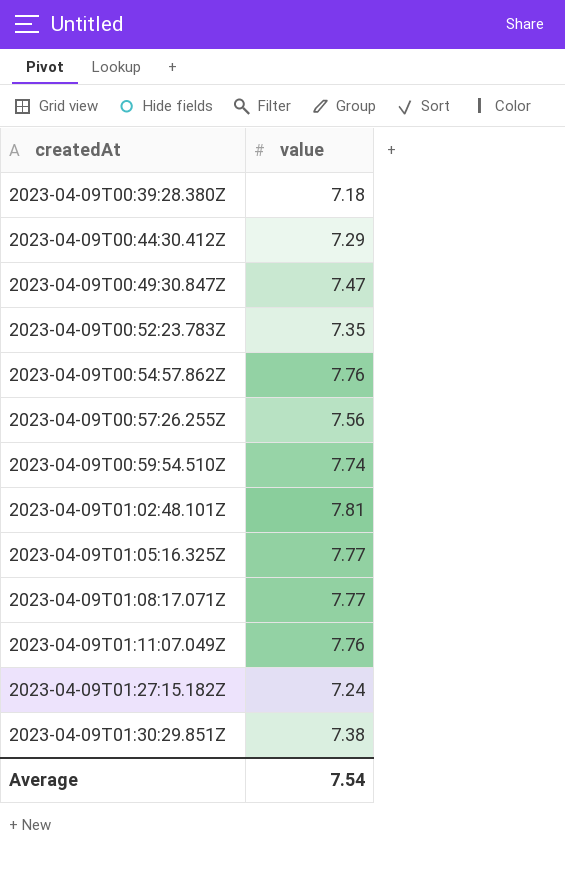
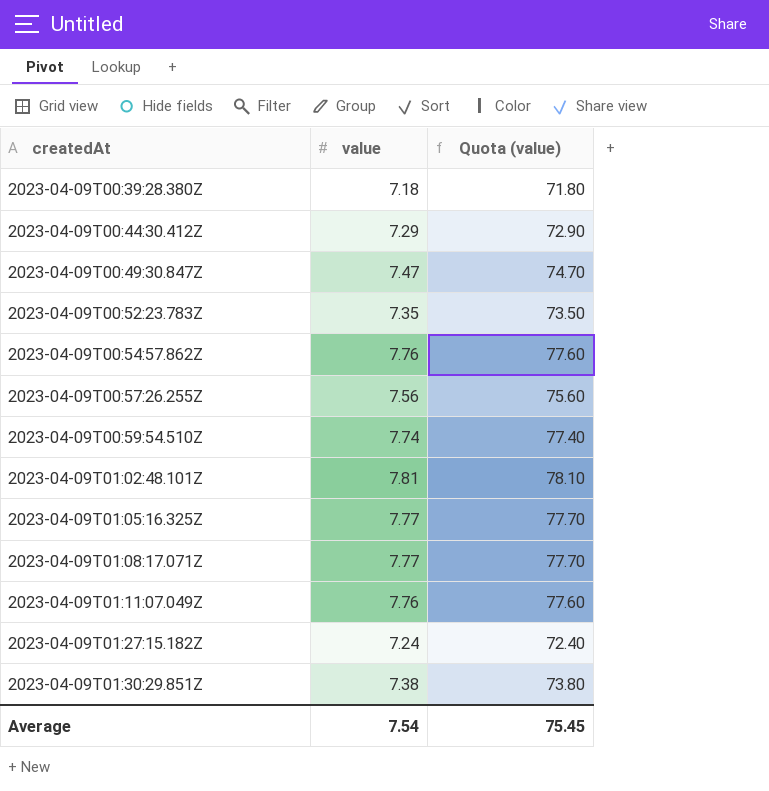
column Quota (value) | formula: none -> [value] * 10

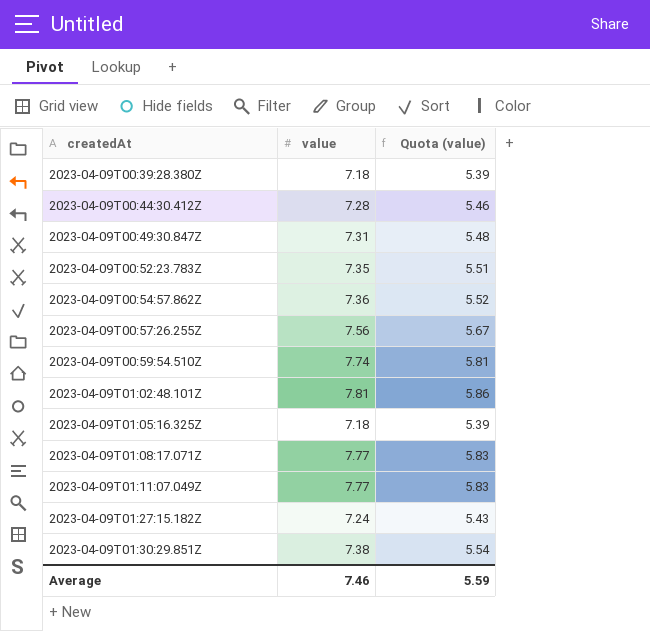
column Quota (value) | formula: [value] * 10 -> [value] * 0.75
2023-04-09T00:44:30.412Z | value: 7.29 -> 7.28
2023-04-09T00:49:30.847Z | value: 7.47 -> 7.31
2023-04-09T00:54:57.862Z | value: 7.76 -> 7.36
2023-04-09T01:05:16.325Z | value: 7.77 -> 7.18
2023-04-09T01:11:07.049Z | value: 7.76 -> 7.77
Average | value: 7.54 -> 7.46
Average | Quota (value): 75.45 -> 5.59

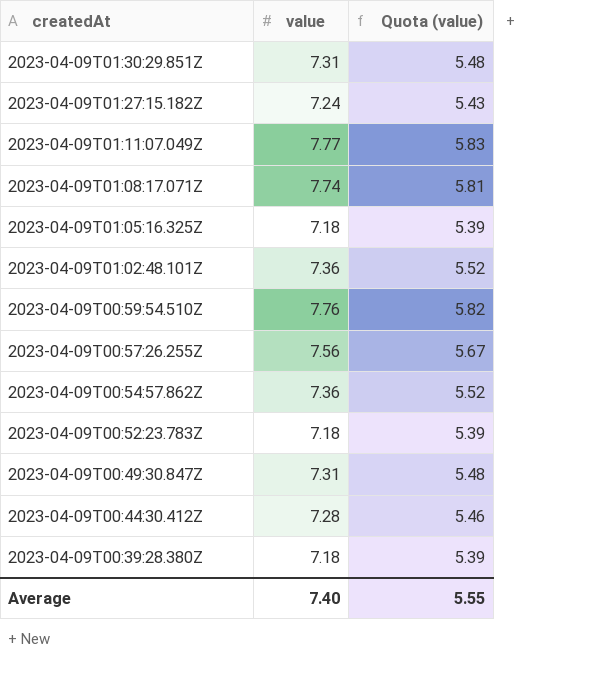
row order: createdAt ascending -> createdAt descending
2023-04-09T01:30:29.851Z | value: 7.38 -> 7.31
2023-04-09T01:30:29.851Z | Quota (value): 5.54 -> 5.48
2023-04-09T01:08:17.071Z | value: 7.77 -> 7.74
2023-04-09T01:08:17.071Z | Quota (value): 5.83 -> 5.81
2023-04-09T01:02:48.101Z | value: 7.81 -> 7.36
2023-04-09T01:02:48.101Z | Quota (value): 5.86 -> 5.52
2023-04-09T00:59:54.510Z | value: 7.74 -> 7.76
2023-04-09T00:59:54.510Z | Quota (value): 5.81 -> 5.82
2023-04-09T00:52:23.783Z | value: 7.35 -> 7.18
2023-04-09T00:52:23.783Z | Quota (value): 5.51 -> 5.39
Average | value: 7.46 -> 7.40
Average | Quota (value): 5.59 -> 5.55

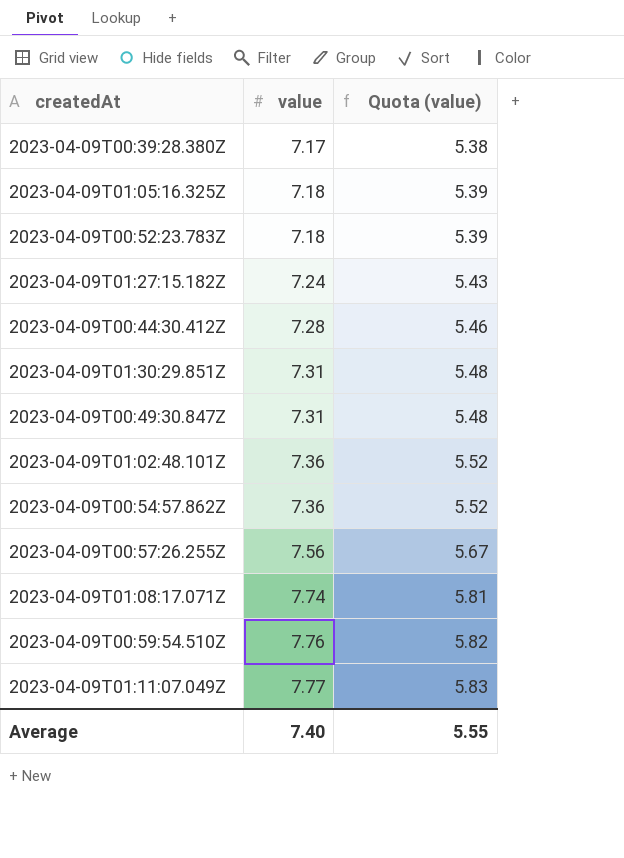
row order: createdAt descending -> value ascending
2023-04-09T00:39:28.380Z | value: 7.18 -> 7.17
2023-04-09T00:39:28.380Z | Quota (value): 5.39 -> 5.38

